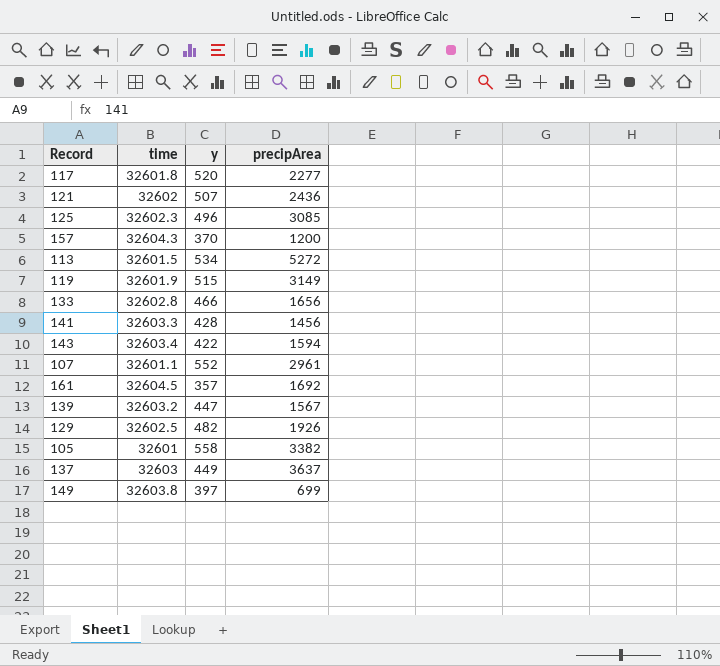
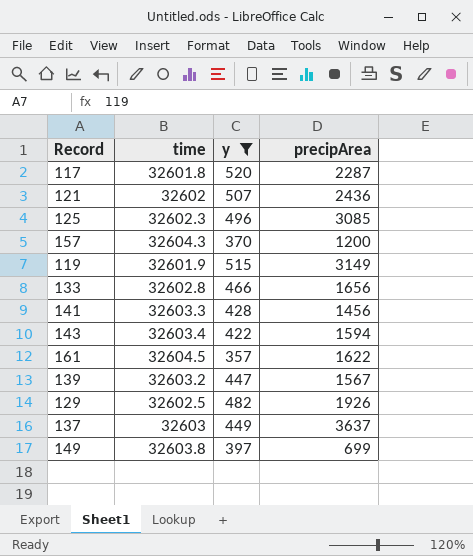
filter: none -> y <= 520
117 | precipArea: 2277 -> 2287
161 | precipArea: 1692 -> 1622

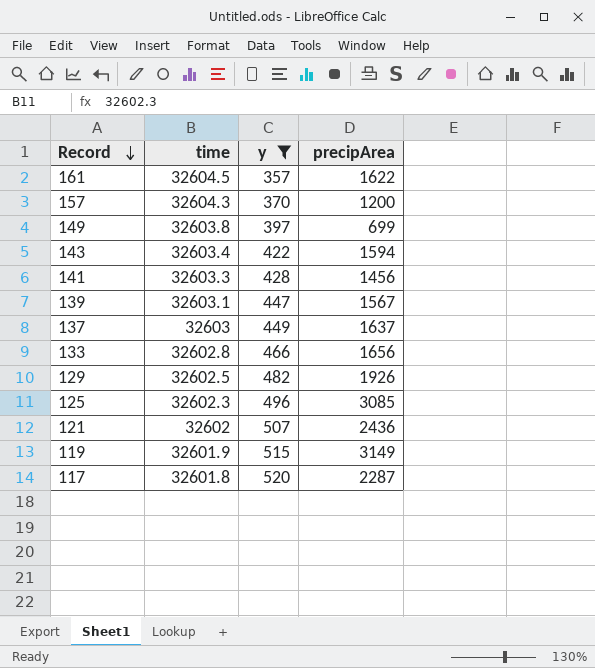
row order: none -> Record descending
139 | time: 32603.2 -> 32603.1
137 | precipArea: 3637 -> 1637

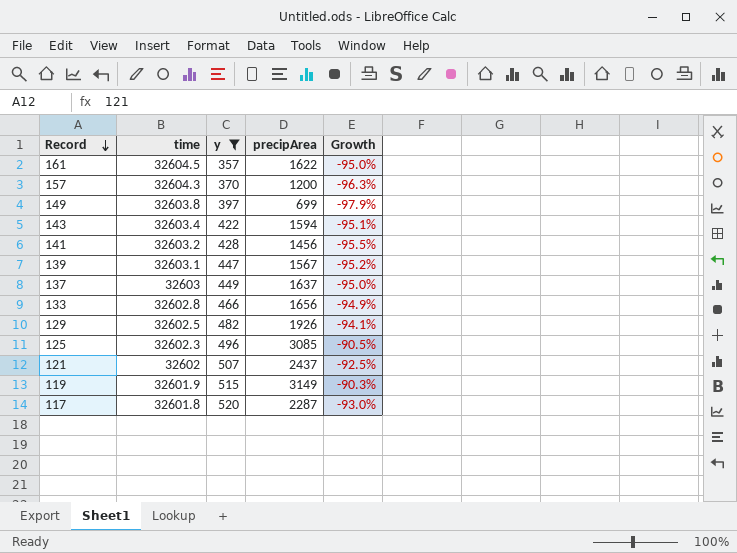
column Growth | formula: none -> ([precipArea] - [time]) / [time]
141 | time: 32603.3 -> 32603.2
121 | precipArea: 2436 -> 2437

